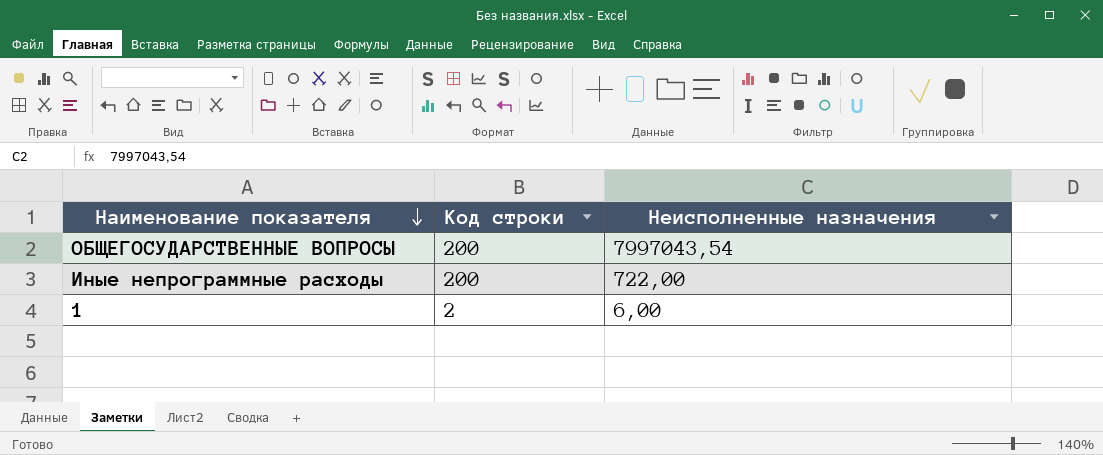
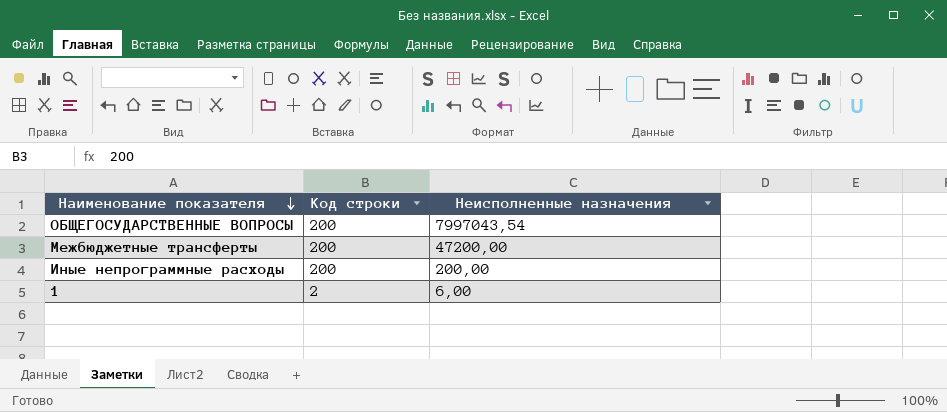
row Межбюджетные трансферты: none -> 200 | 47200,00
Иные непрограммные расходы | Неисполненные назначения: 722,00 -> 200,00

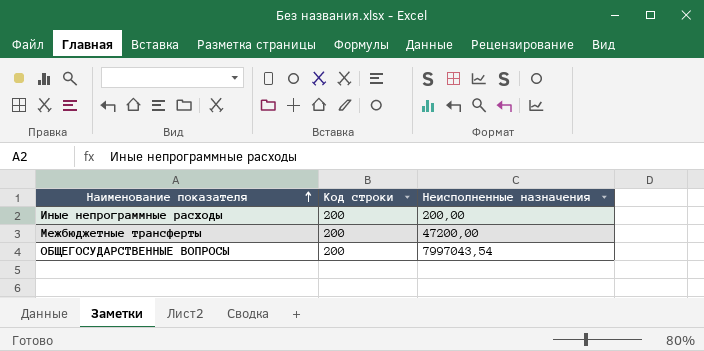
row order: Наименование показателя descending -> Наименование показателя ascending
row 1: 2 | 6,00 -> none

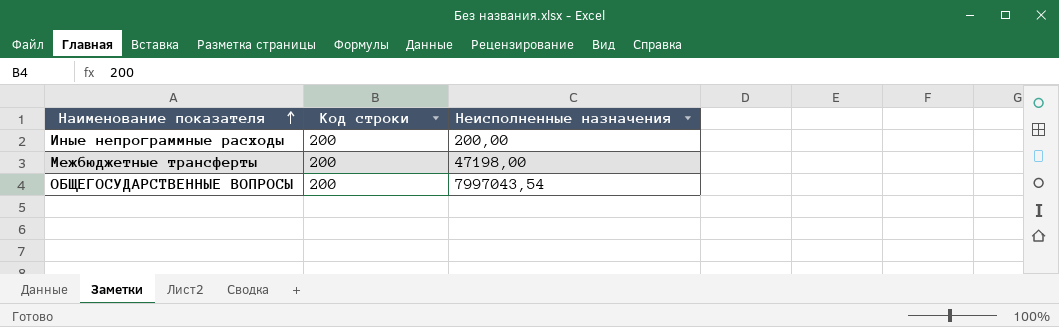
Межбюджетные трансферты | Неисполненные назначения: 47200,00 -> 47198,00

